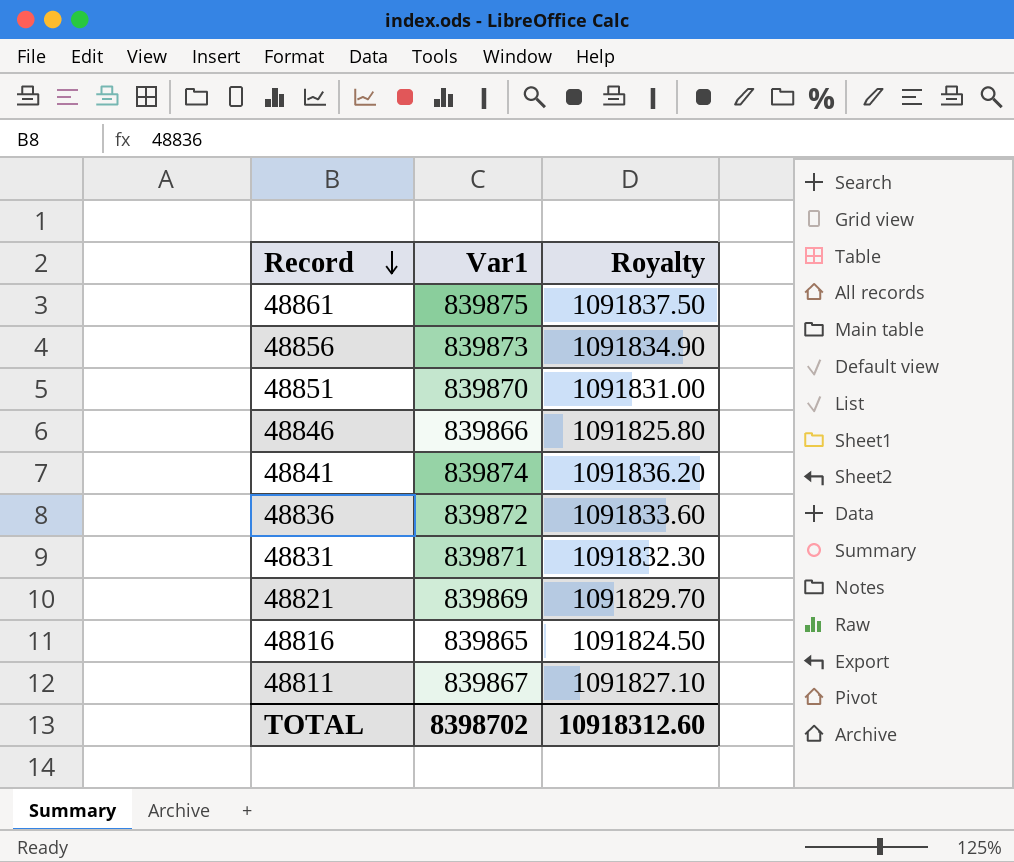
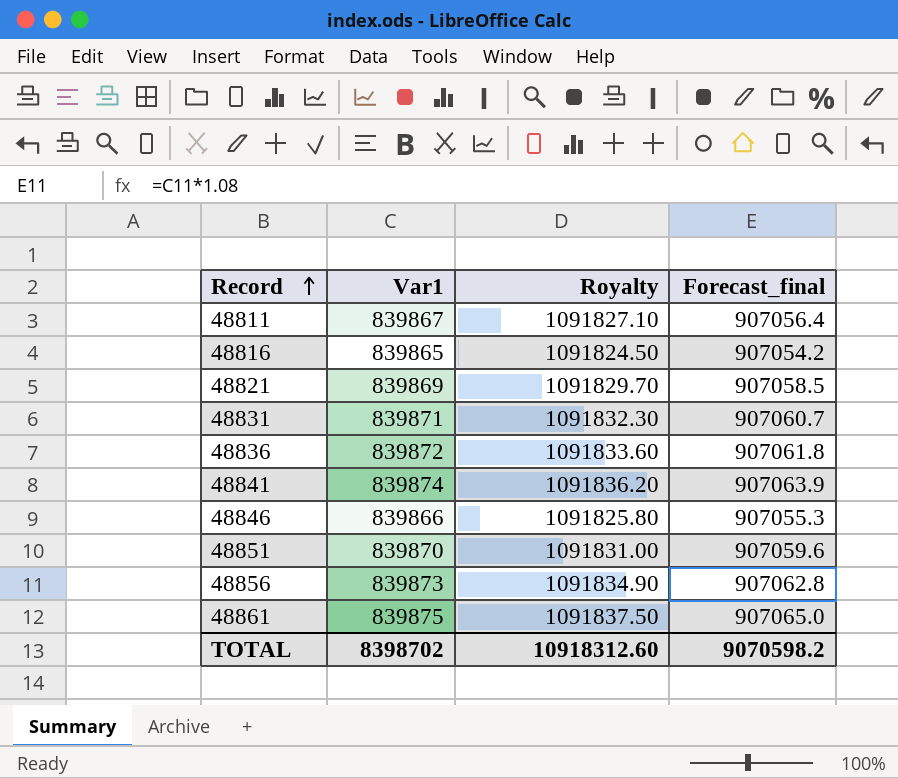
row order: Record descending -> Record ascending
column Forecast_final | formula: none -> [Var1] * 1.08

